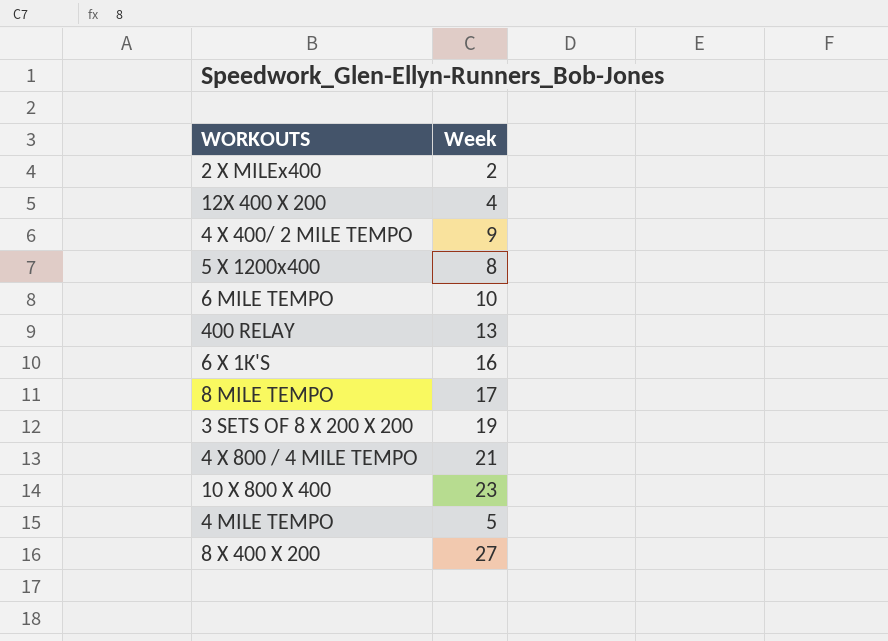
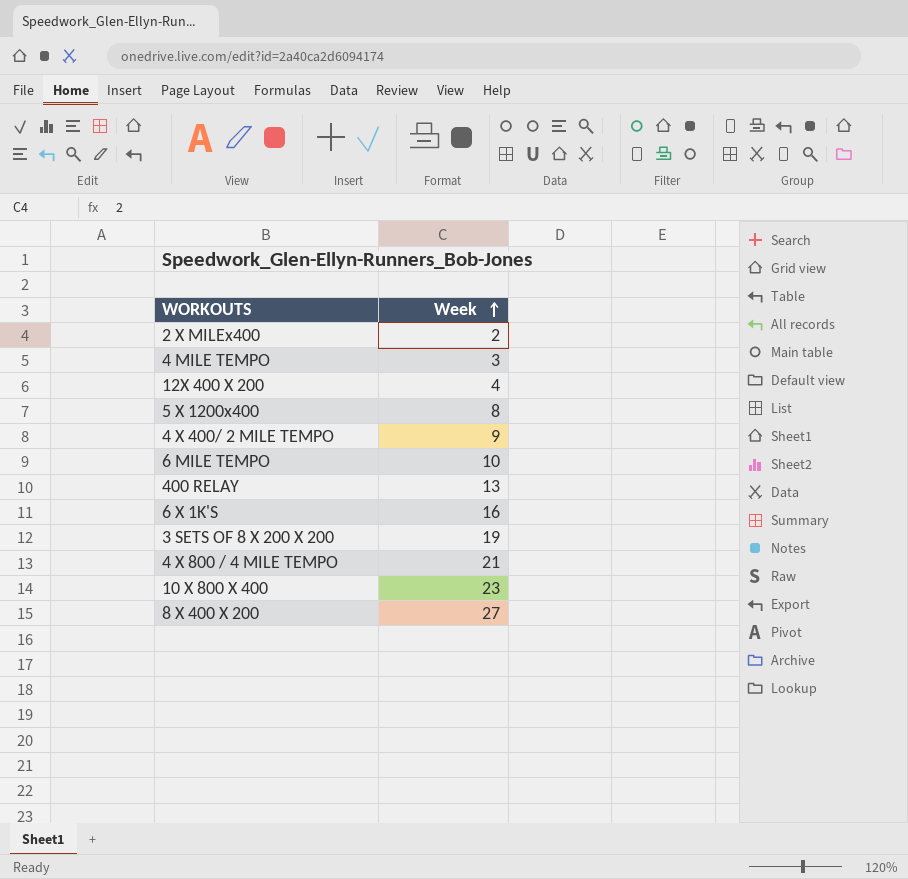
row order: none -> Week ascending
row 8 MILE TEMPO: 17 -> none
4 MILE TEMPO | Week: 5 -> 3

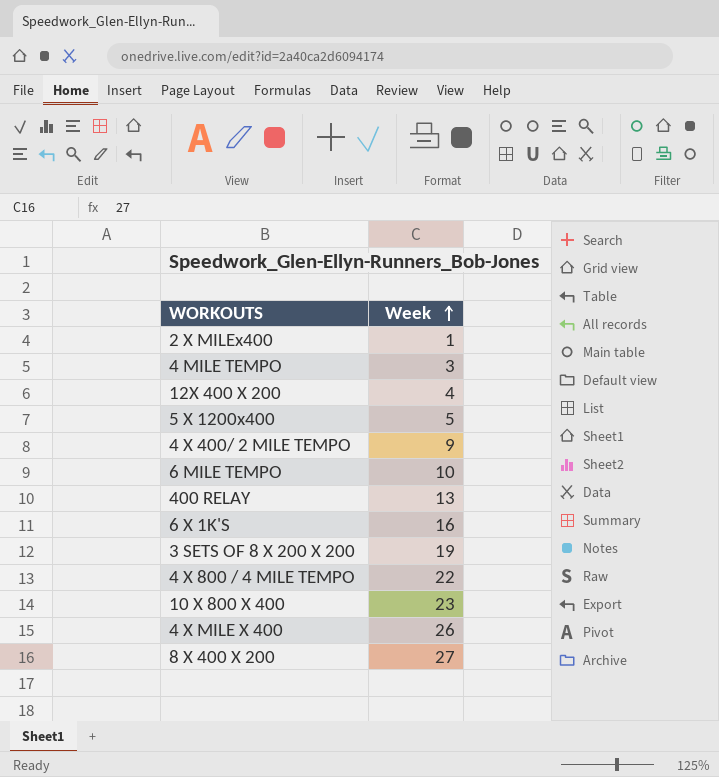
2 X MILEx400 | Week: 2 -> 1
5 X 1200x400 | Week: 8 -> 5
4 X 800 / 4 MILE TEMPO | Week: 21 -> 22
row 4 X MILE X 400: none -> 26

